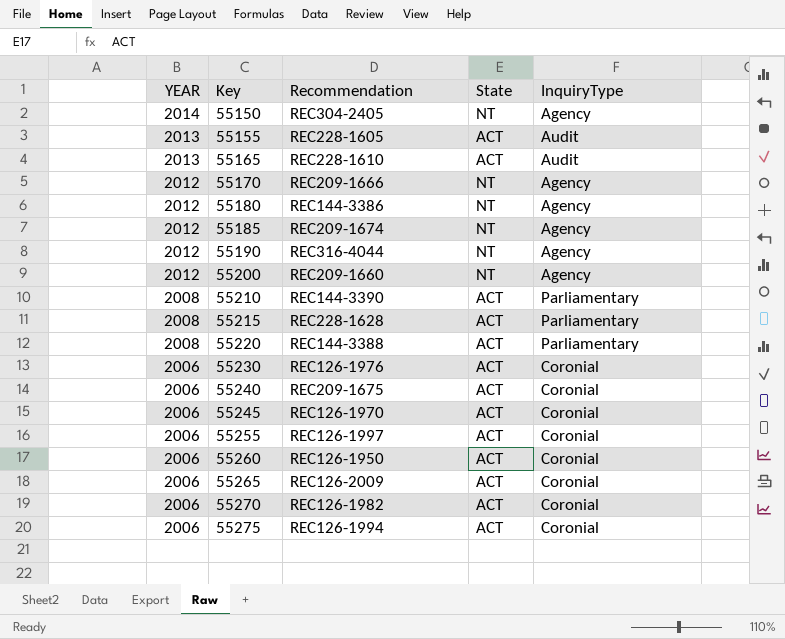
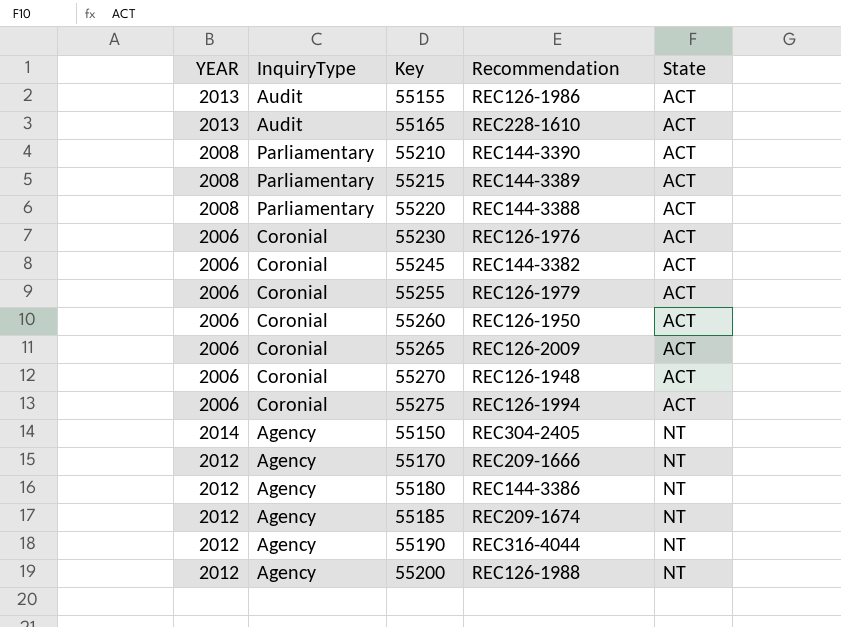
row order: YEAR descending -> State ascending
column InquiryType | position: 5 -> 2
row 55240: 2006 | REC209-1675 | ACT | Coronial -> none
55155 | Recommendation: REC228-1605 -> REC126-1986
55215 | Recommendation: REC228-1628 -> REC144-3389
55245 | Recommendation: REC126-1970 -> REC144-3382
55255 | Recommendation: REC126-1997 -> REC126-1979
55270 | Recommendation: REC126-1982 -> REC126-1948
55200 | Recommendation: REC209-1660 -> REC126-1988

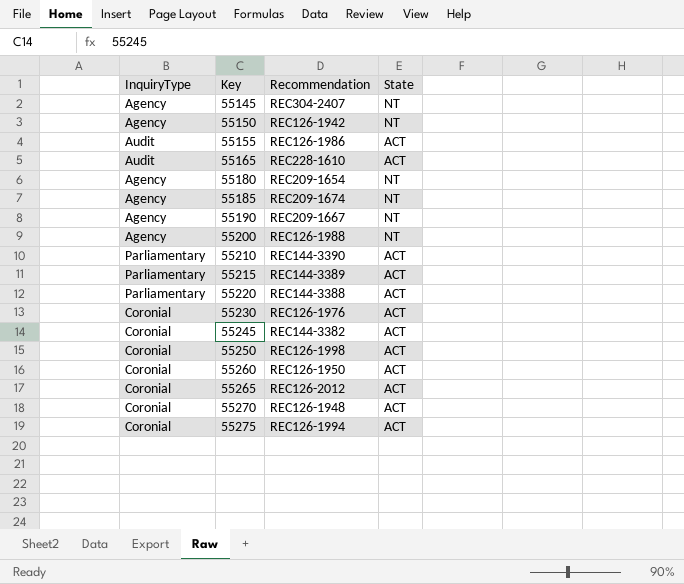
row order: State ascending -> Key ascending
column YEAR | position: 1 -> none
row 55255: 2006 | Coronial | REC126-1979 | ACT -> none
row 55170: 2012 | Agency | REC209-1666 | NT -> none
row 55145: none -> Agency | REC304-2407 | NT
55150 | Recommendation: REC304-2405 -> REC126-1942
55180 | Recommendation: REC144-3386 -> REC209-1654
55190 | Recommendation: REC316-4044 -> REC209-1667
row 55250: none -> Coronial | REC126-1998 | ACT
55265 | Recommendation: REC126-2009 -> REC126-2012

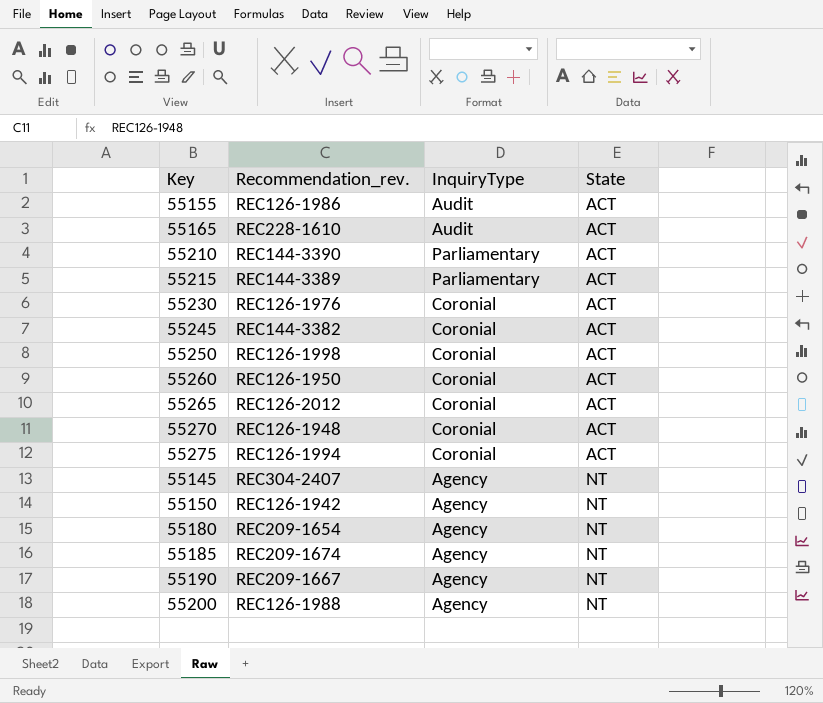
row order: Key ascending -> State ascending
column name: Recommendation -> Recommendation_rev.
column InquiryType | position: 1 -> 3
row 55220: Parliamentary | REC144-3388 | ACT -> none

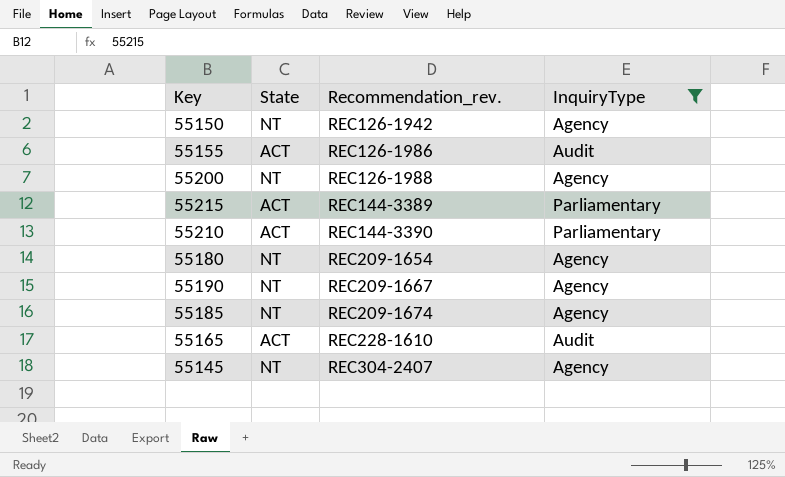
filter: none -> InquiryType != Coronial
row order: State ascending -> Recommendation_rev. ascending
column State | position: 4 -> 2

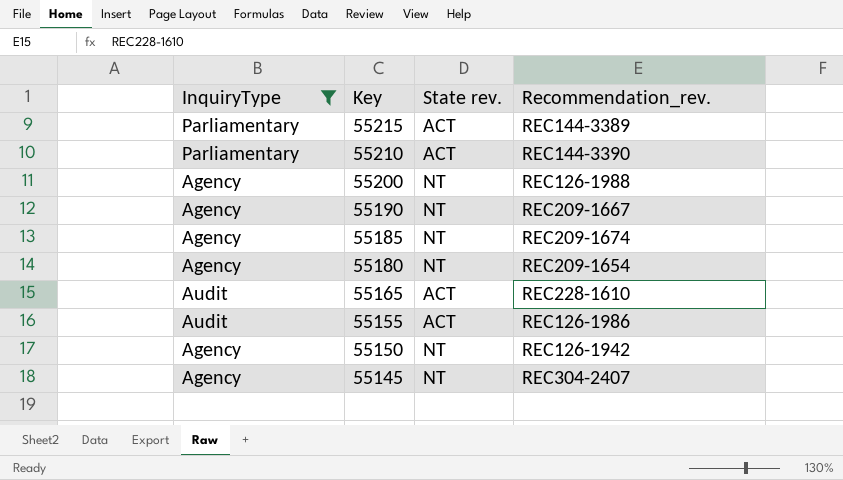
row order: Recommendation_rev. ascending -> Key descending
column InquiryType | position: 4 -> 1
column name: State -> State rev.

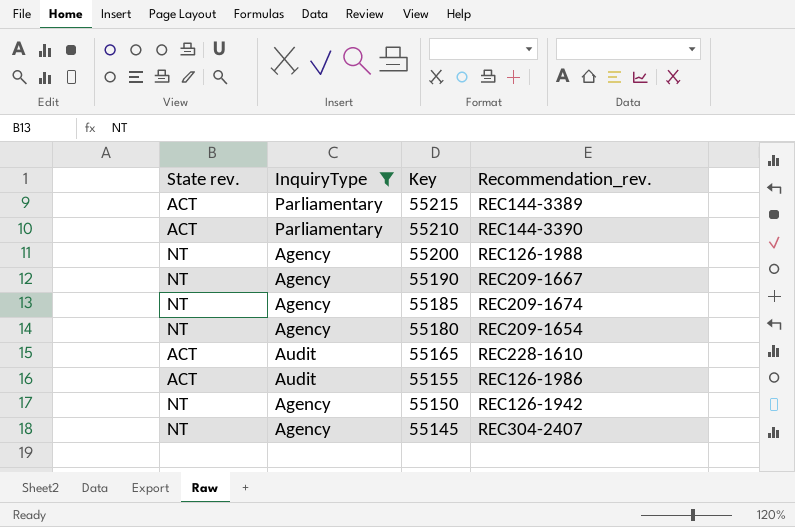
column State rev. | position: 3 -> 1

